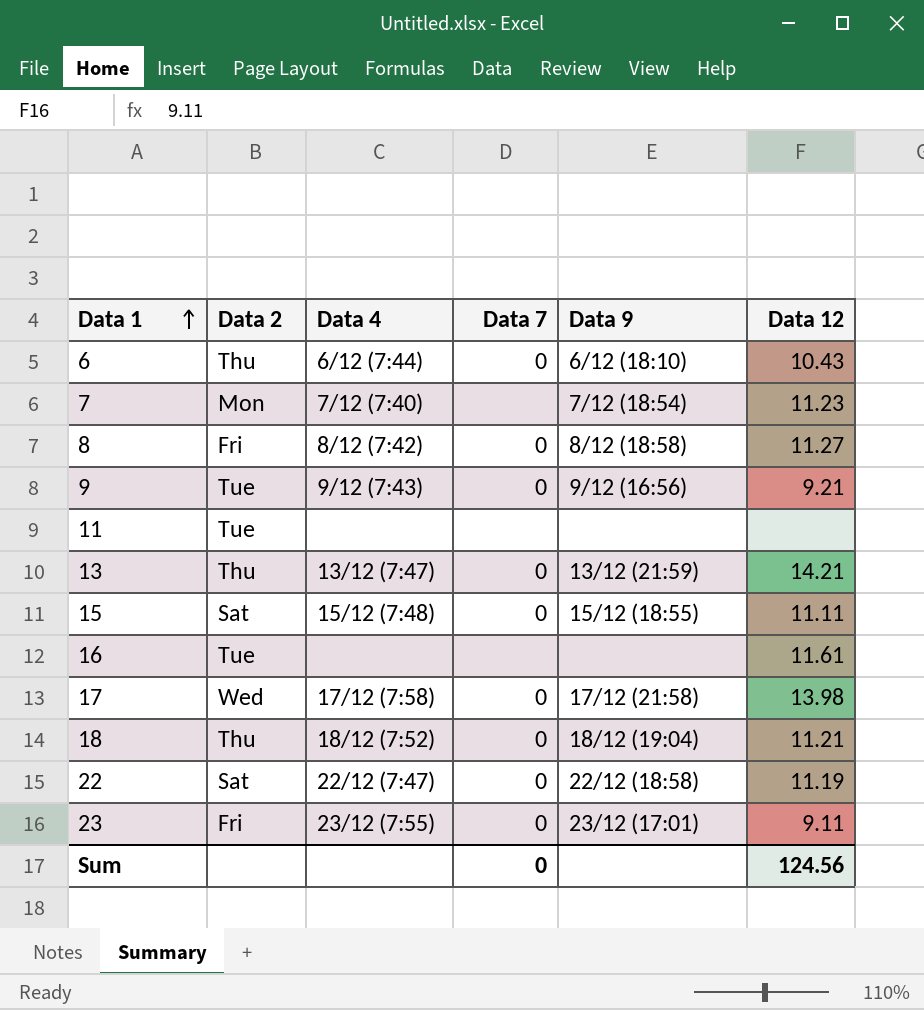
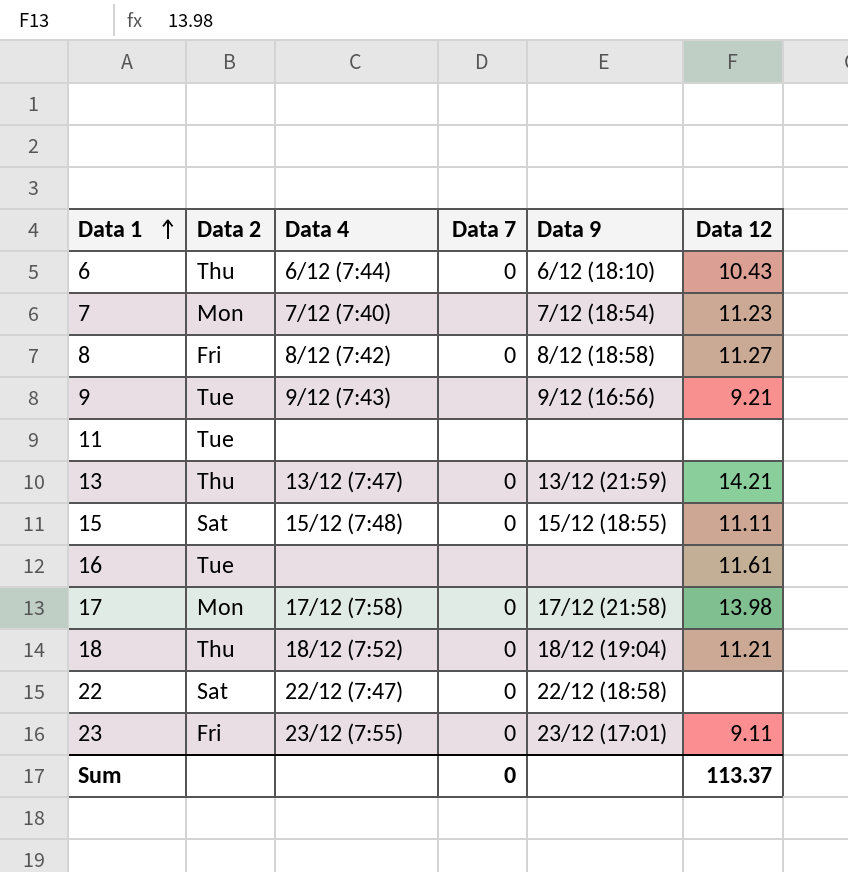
9 | Data 7: 0 -> none
17 | Data 2: Wed -> Mon
22 | Data 12: 11.19 -> none
Sum | Data 12: 124.56 -> 113.37

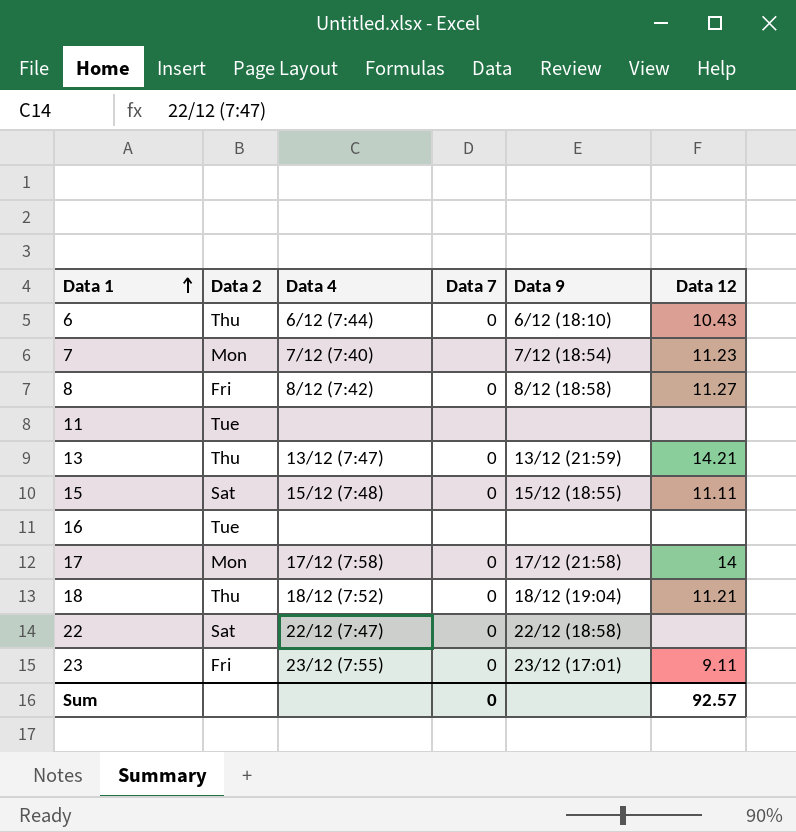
row 9: Tue | 9/12 (7:43) | none | 9/12 (16:56) | 9.21 -> none
16 | Data 12: 11.61 -> none
17 | Data 12: 13.98 -> 14
Sum | Data 12: 113.37 -> 92.57

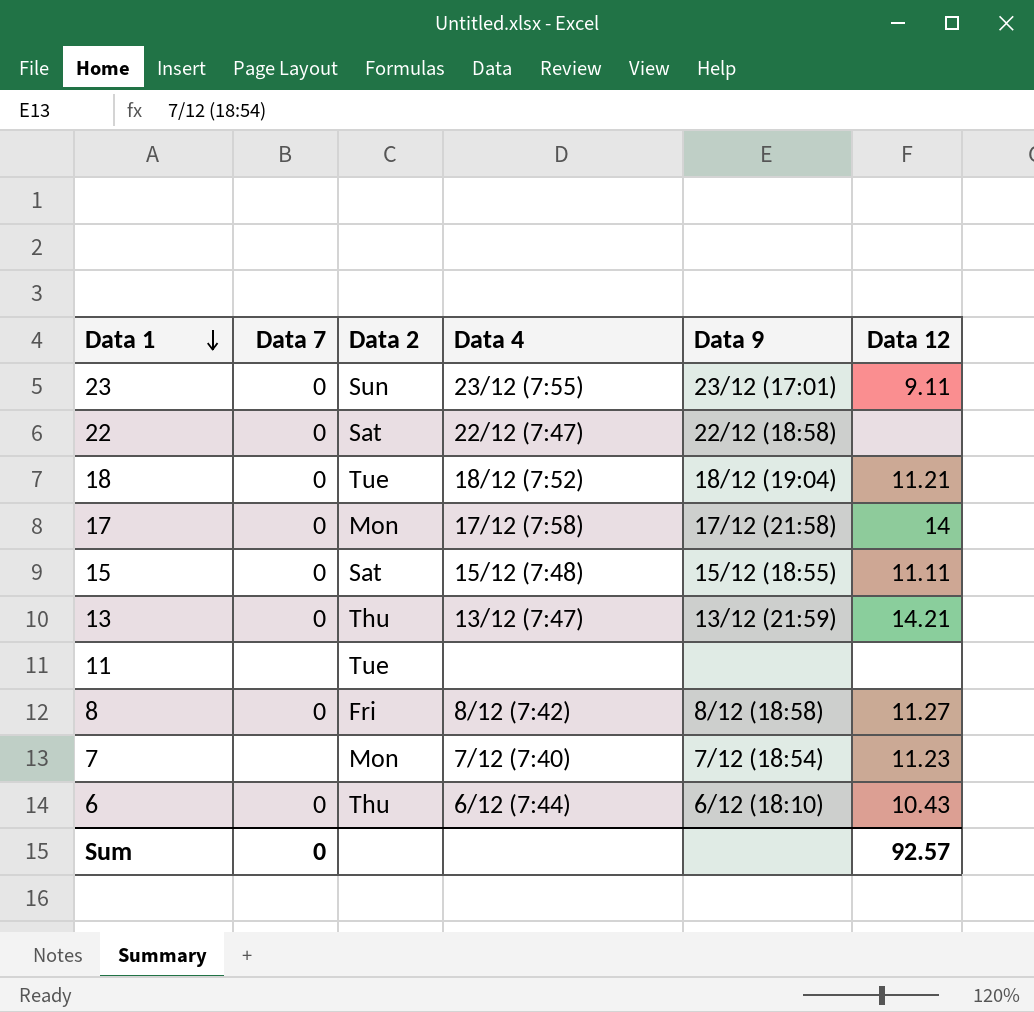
row order: Data 1 ascending -> Data 1 descending
column Data 7 | position: 4 -> 2
row 16: Tue | none | none | none | none -> none
23 | Data 2: Fri -> Sun
18 | Data 2: Thu -> Tue

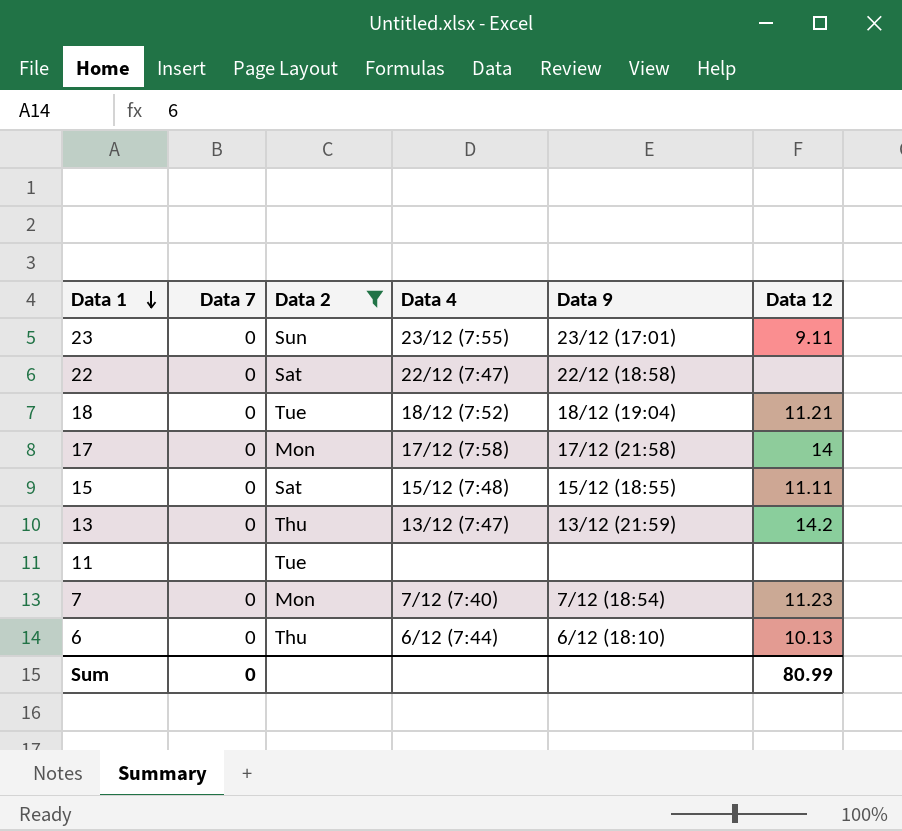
filter: none -> Data 2 != Fri
13 | Data 12: 14.21 -> 14.2
7 | Data 7: none -> 0
6 | Data 12: 10.43 -> 10.13
Sum | Data 12: 92.57 -> 80.99

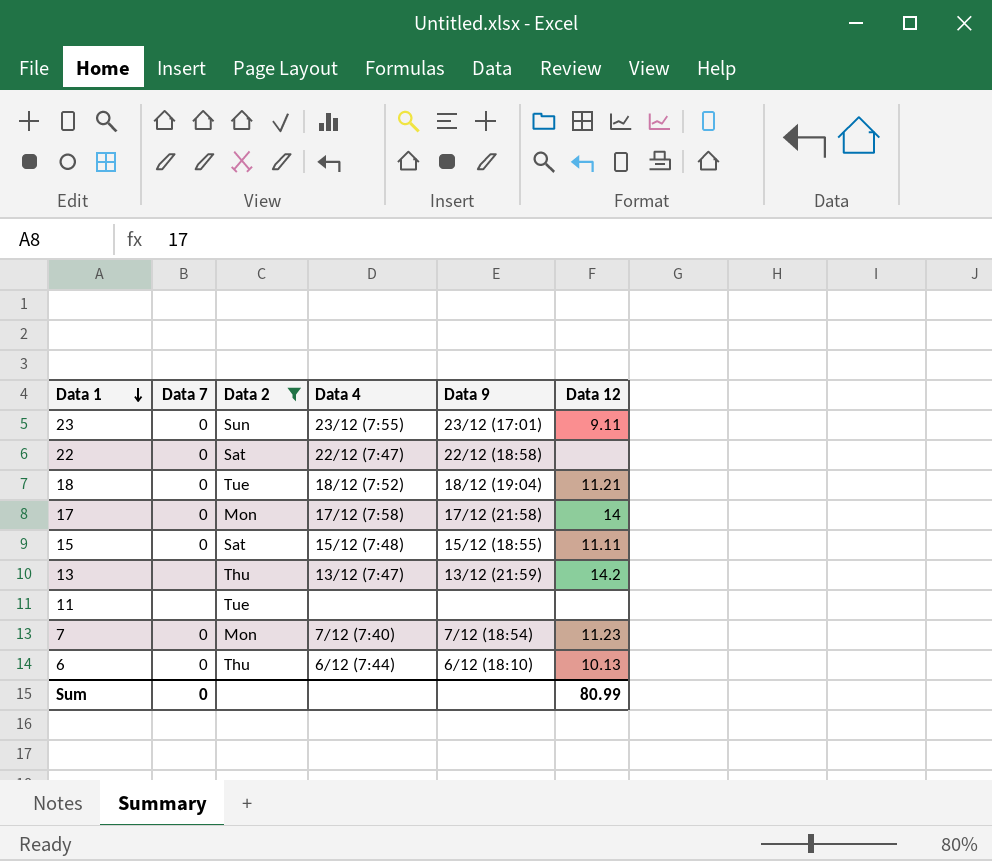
13 | Data 7: 0 -> none

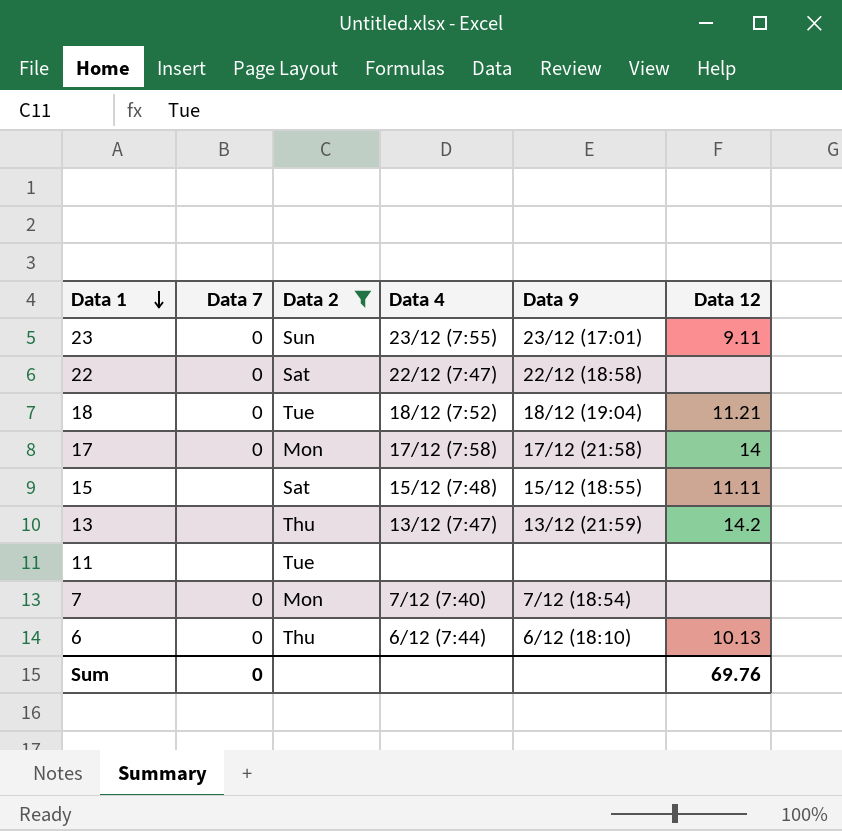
15 | Data 7: 0 -> none
7 | Data 12: 11.23 -> none
Sum | Data 12: 80.99 -> 69.76

